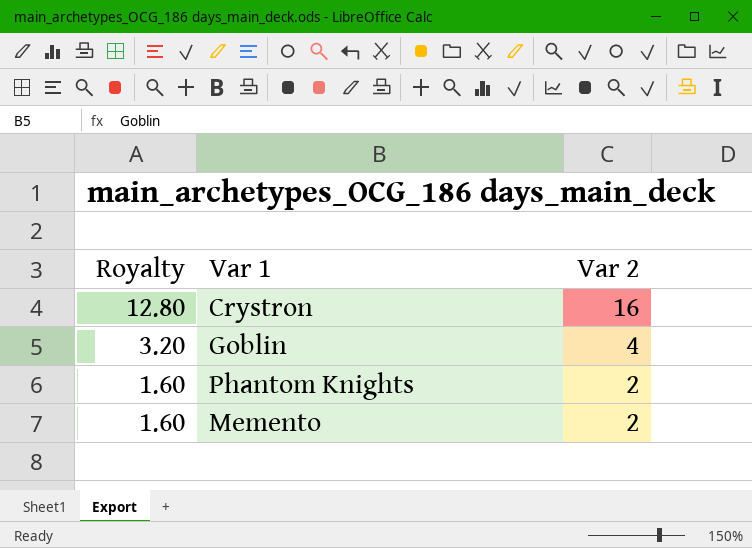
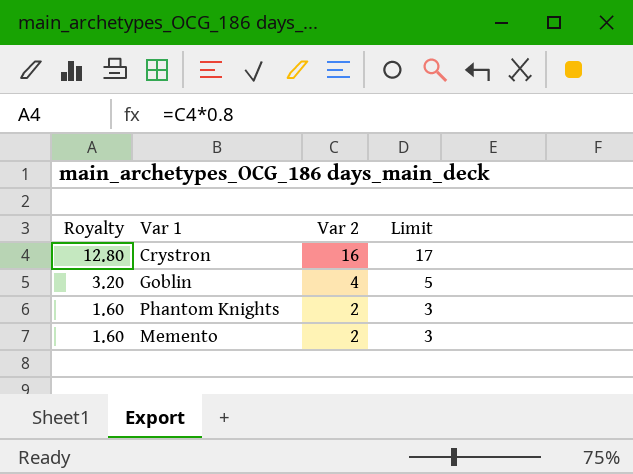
column Limit | formula: none -> [Var 2] + 1

